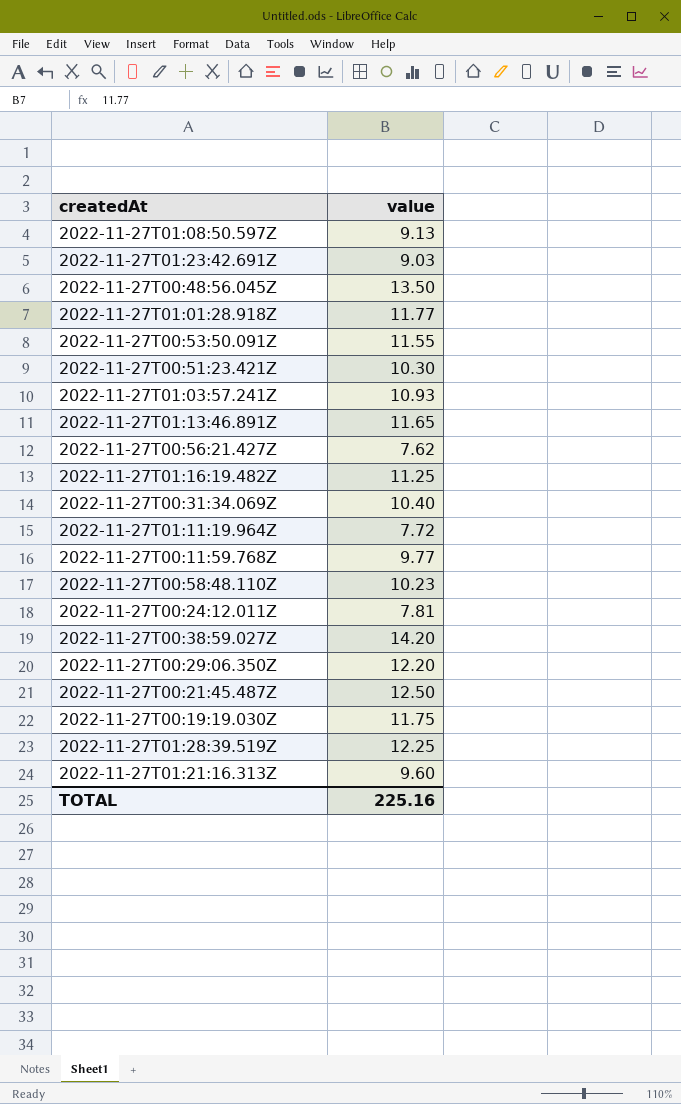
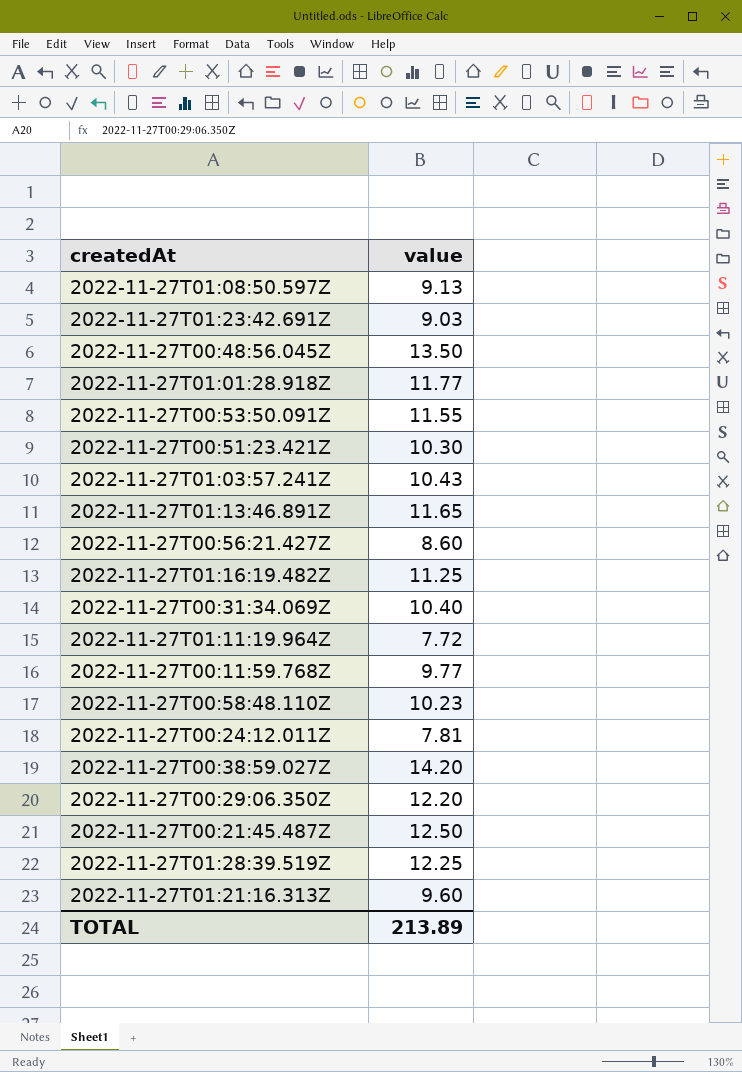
row 2022-11-27T00:19:19.030Z: 11.75 -> none
2022-11-27T01:03:57.241Z | value: 10.93 -> 10.43
2022-11-27T00:56:21.427Z | value: 7.62 -> 8.60
TOTAL | value: 225.16 -> 213.89

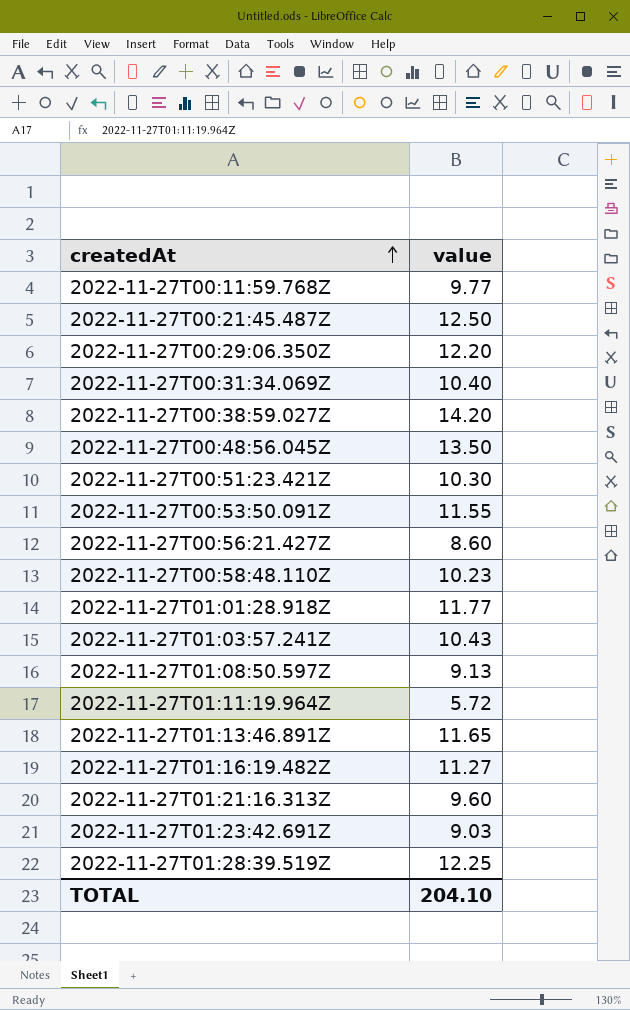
row order: none -> createdAt ascending
row 2022-11-27T00:24:12.011Z: 7.81 -> none
2022-11-27T01:11:19.964Z | value: 7.72 -> 5.72
2022-11-27T01:16:19.482Z | value: 11.25 -> 11.27
TOTAL | value: 213.89 -> 204.10

